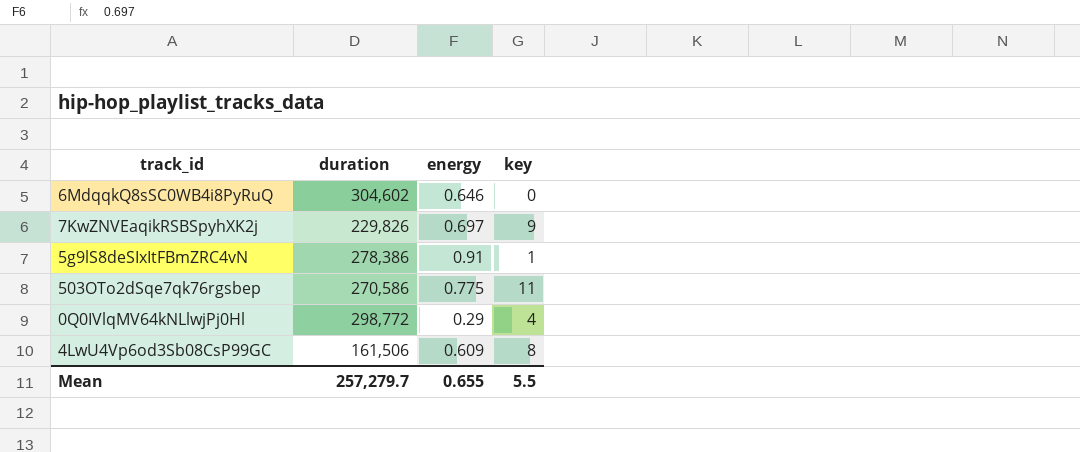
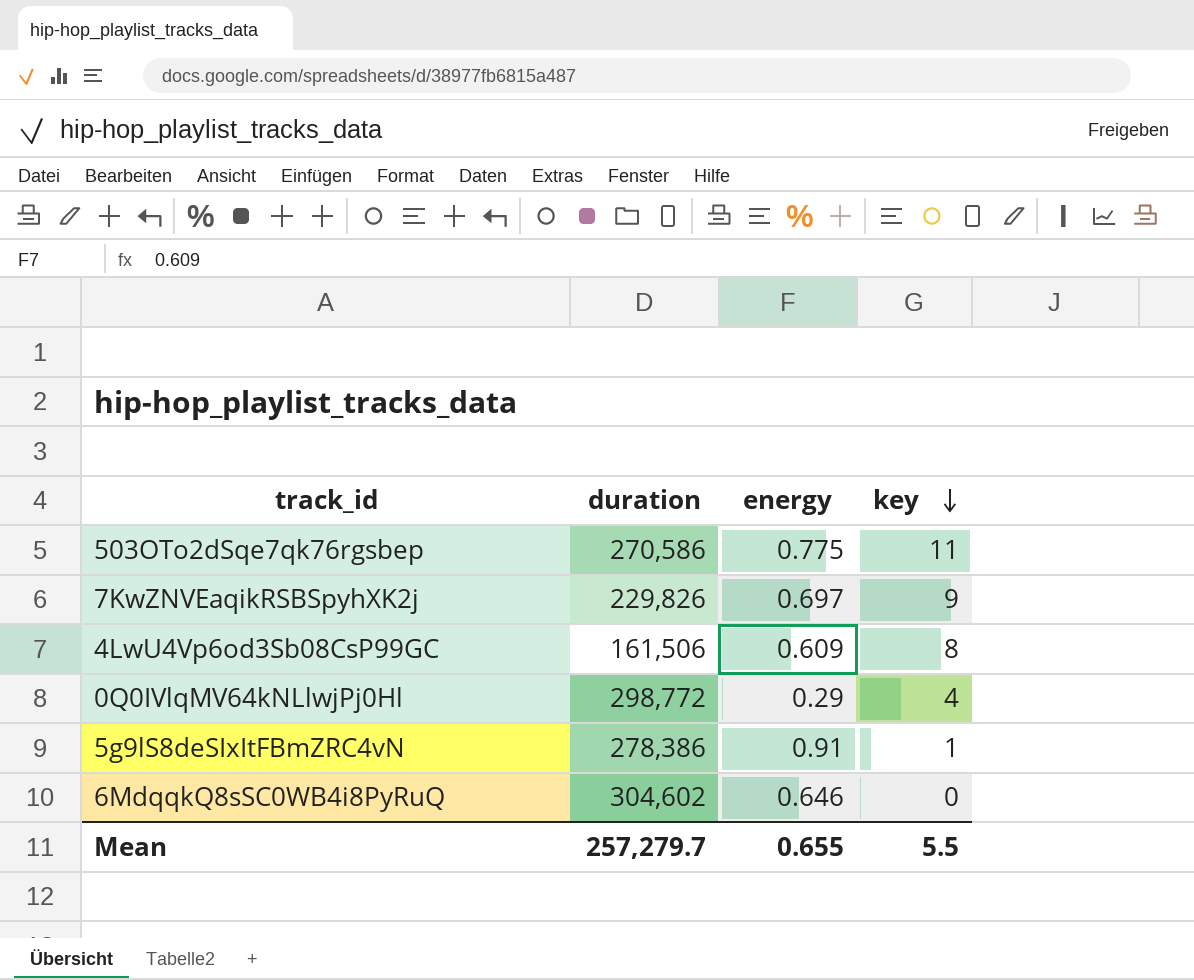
row order: none -> key descending

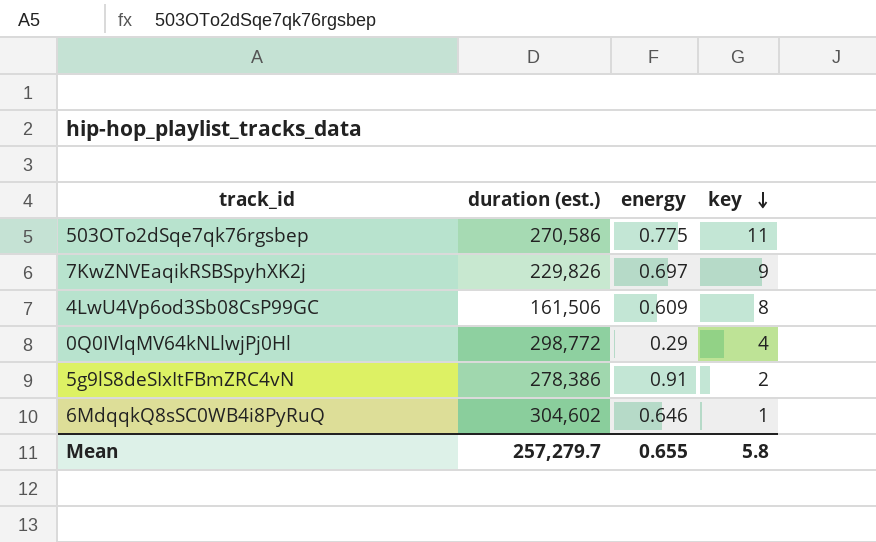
column name: duration -> duration (est.)
5g9lS8deSIxItFBmZRC4vN | key: 1 -> 2
6MdqqkQ8sSC0WB4i8PyRuQ | key: 0 -> 1
Mean | key: 5.5 -> 5.8

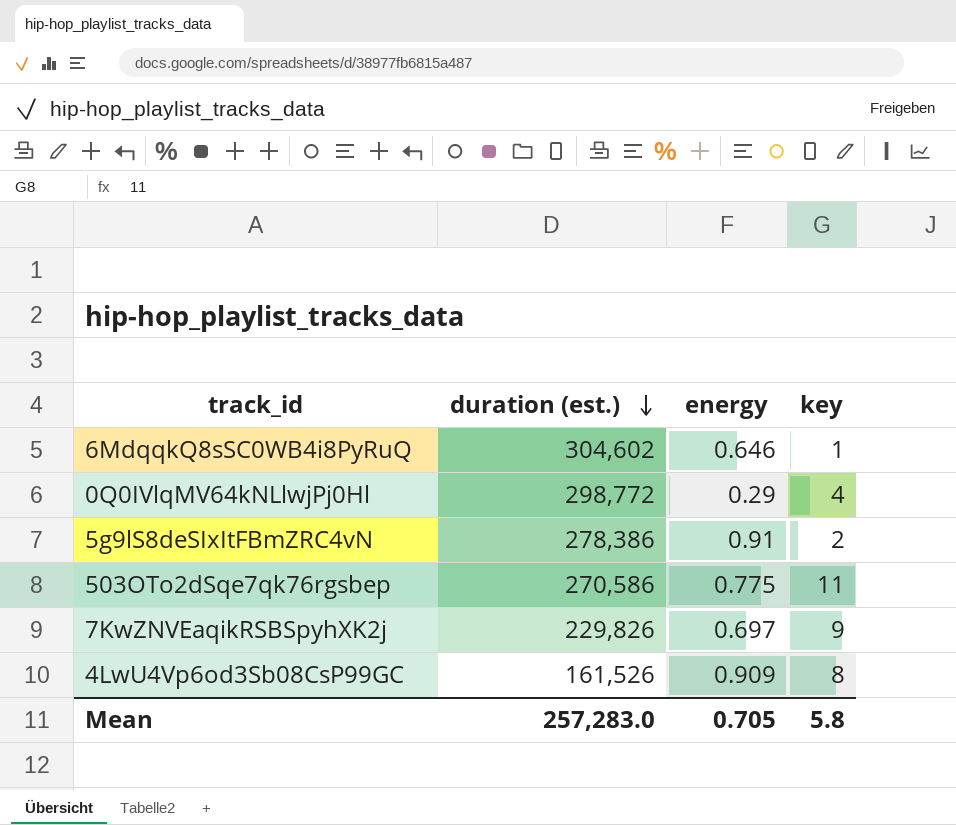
row order: key descending -> duration (est.) descending
4LwU4Vp6od3Sb08CsP99GC | duration (est.): 161,506 -> 161,526
4LwU4Vp6od3Sb08CsP99GC | energy: 0.609 -> 0.909
Mean | duration (est.): 257,279.7 -> 257,283.0
Mean | energy: 0.655 -> 0.705

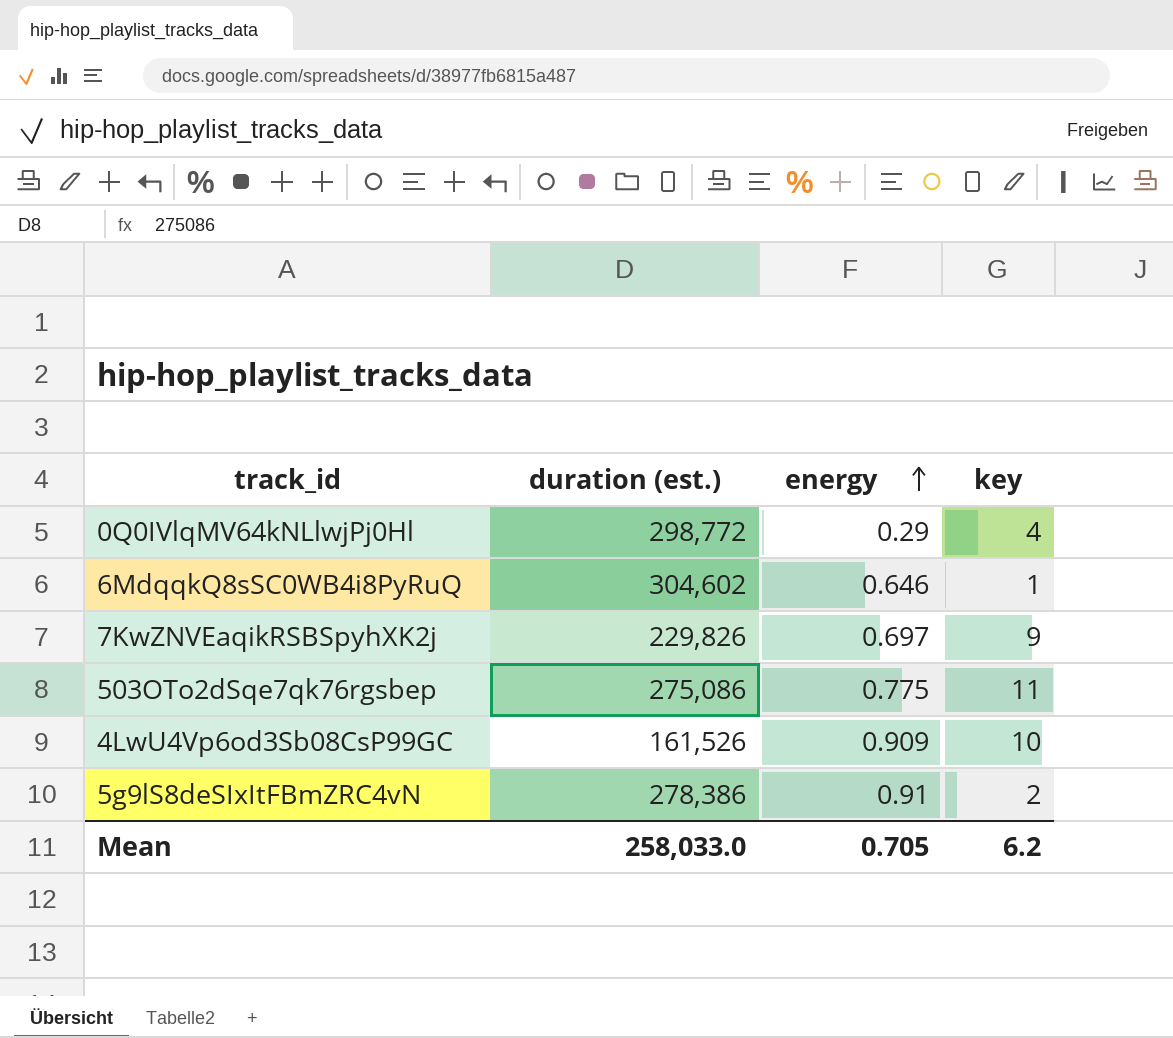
row order: duration (est.) descending -> energy ascending
503OTo2dSqe7qk76rgsbep | duration (est.): 270,586 -> 275,086
4LwU4Vp6od3Sb08CsP99GC | key: 8 -> 10
Mean | duration (est.): 257,283.0 -> 258,033.0
Mean | key: 5.8 -> 6.2

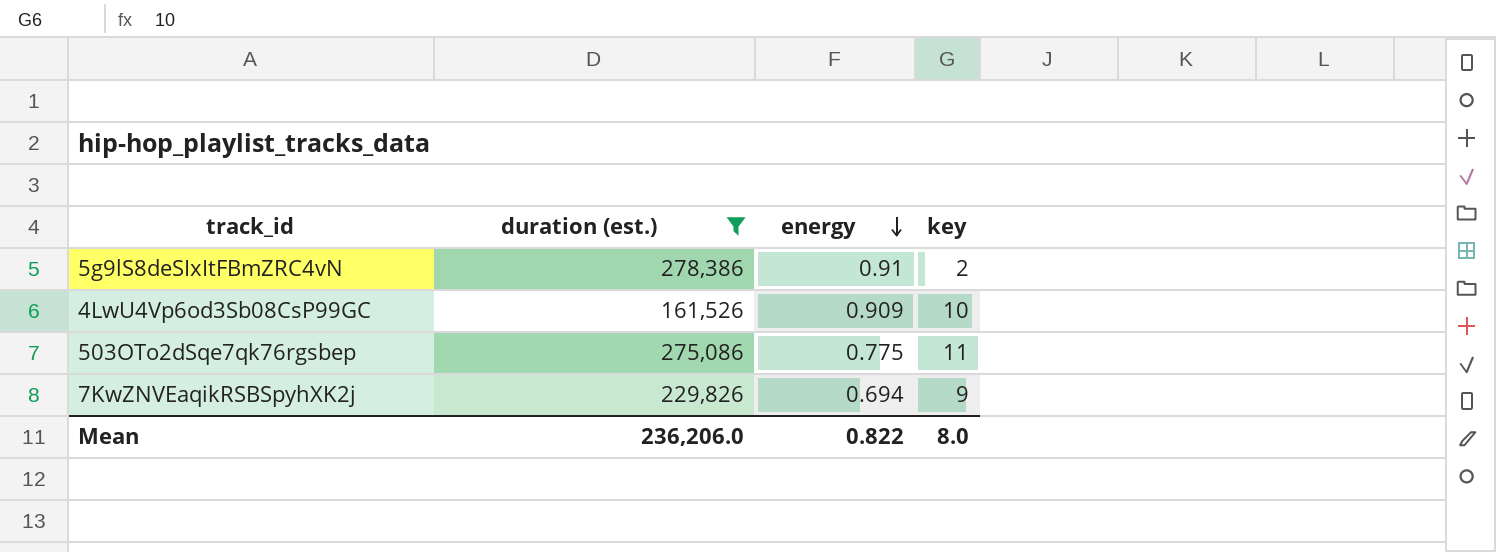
filter: none -> duration (est.) <= 278,386
row order: energy ascending -> energy descending
7KwZNVEaqikRSBSpyhXK2j | energy: 0.697 -> 0.694
Mean | duration (est.): 258,033.0 -> 236,206.0
Mean | energy: 0.705 -> 0.822
Mean | key: 6.2 -> 8.0

